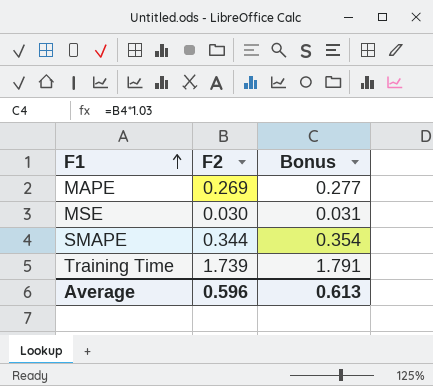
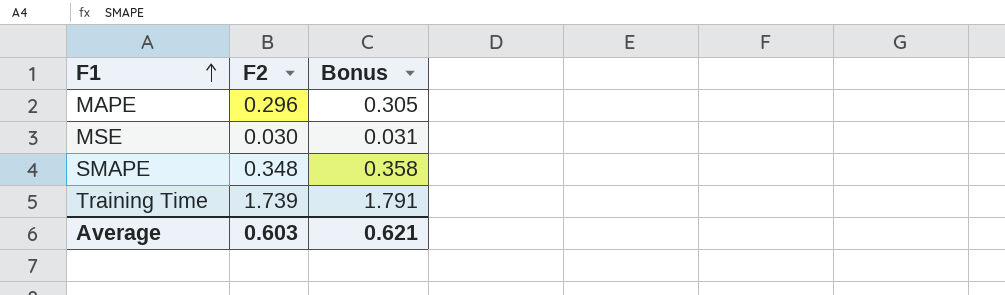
MAPE | F2: 0.269 -> 0.296
MAPE | Bonus: 0.277 -> 0.305
SMAPE | F2: 0.344 -> 0.348
SMAPE | Bonus: 0.354 -> 0.358
Average | F2: 0.596 -> 0.603
Average | Bonus: 0.613 -> 0.621

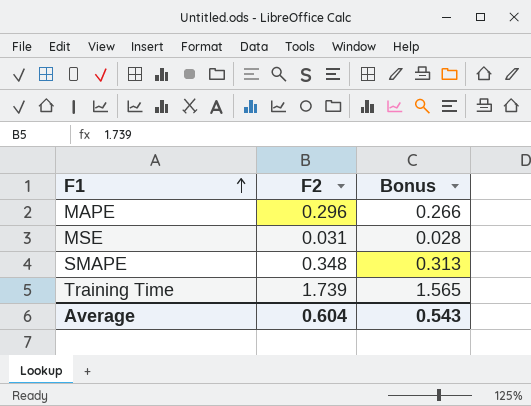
column Bonus | formula: [F2] * 1.03 -> [F2] * 0.9
MSE | F2: 0.030 -> 0.031
Average | F2: 0.603 -> 0.604
Average | Bonus: 0.621 -> 0.543

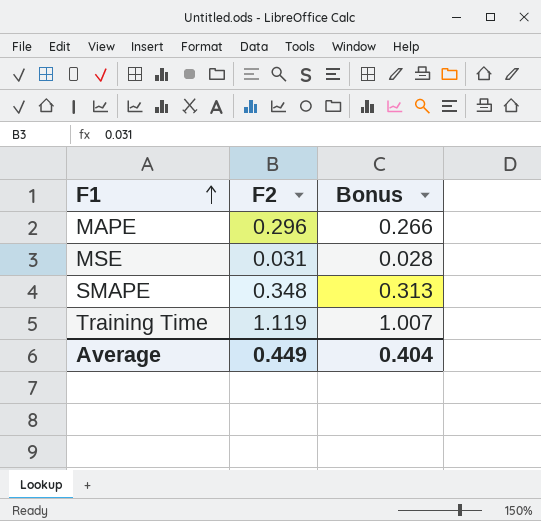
Training Time | F2: 1.739 -> 1.119
Training Time | Bonus: 1.565 -> 1.007
Average | F2: 0.604 -> 0.449
Average | Bonus: 0.543 -> 0.404

